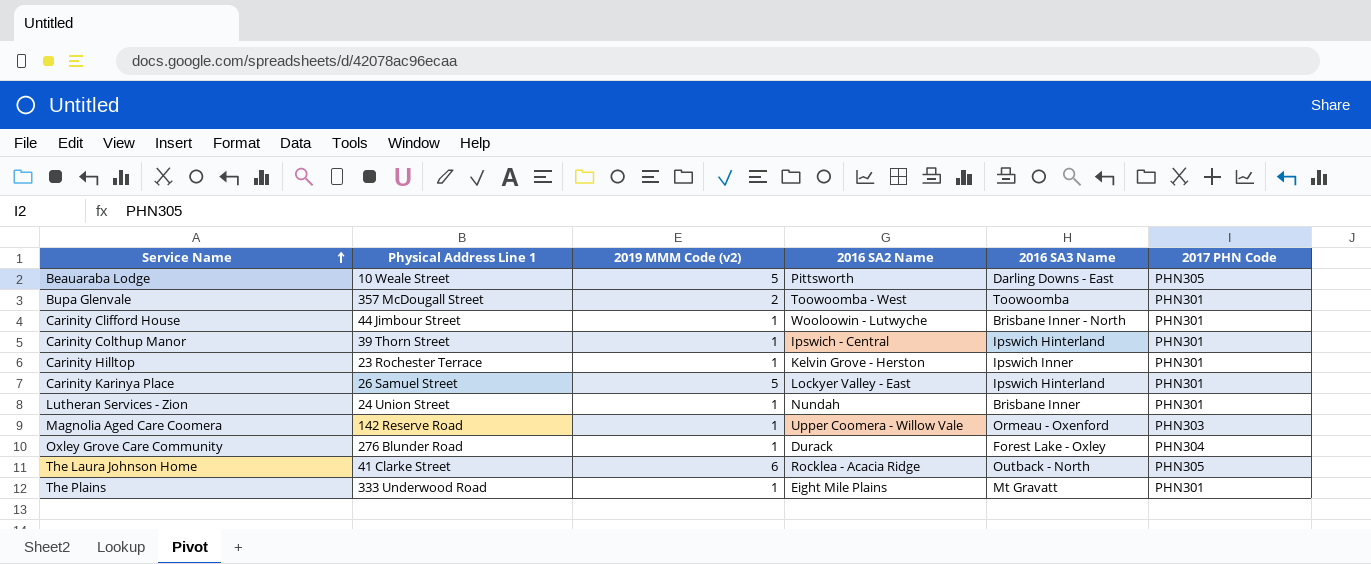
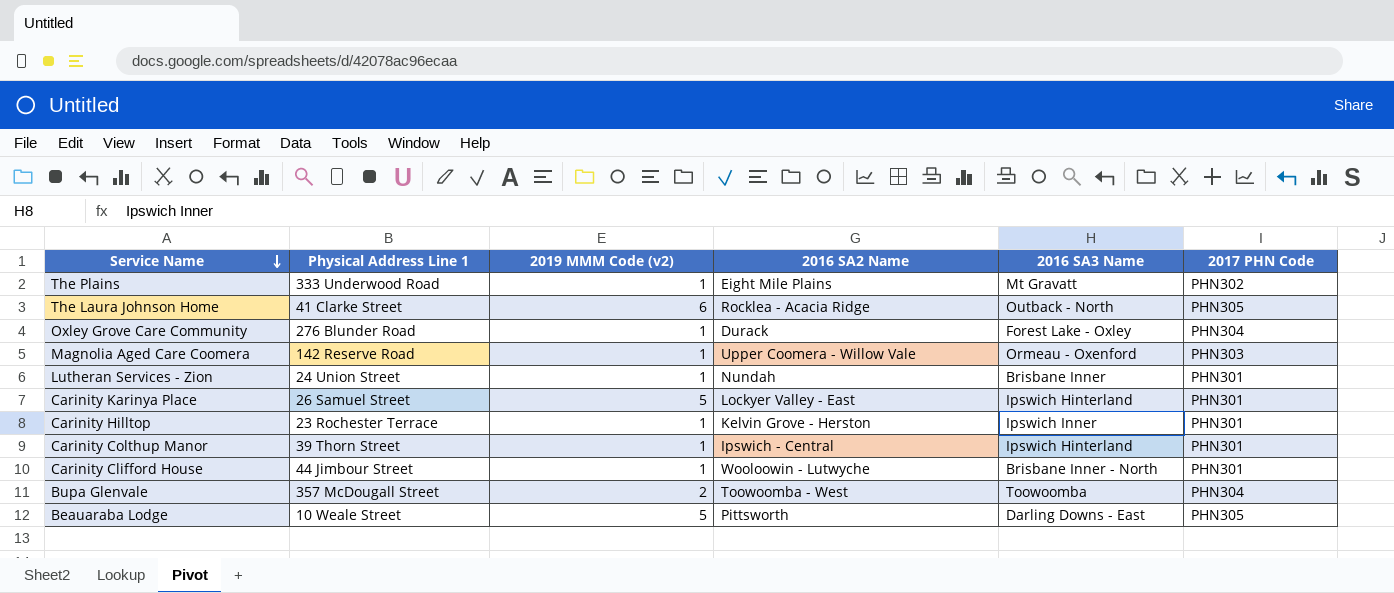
row order: Service Name ascending -> Service Name descending
The Plains | 2017 PHN Code: PHN301 -> PHN302
Bupa Glenvale | 2017 PHN Code: PHN301 -> PHN304

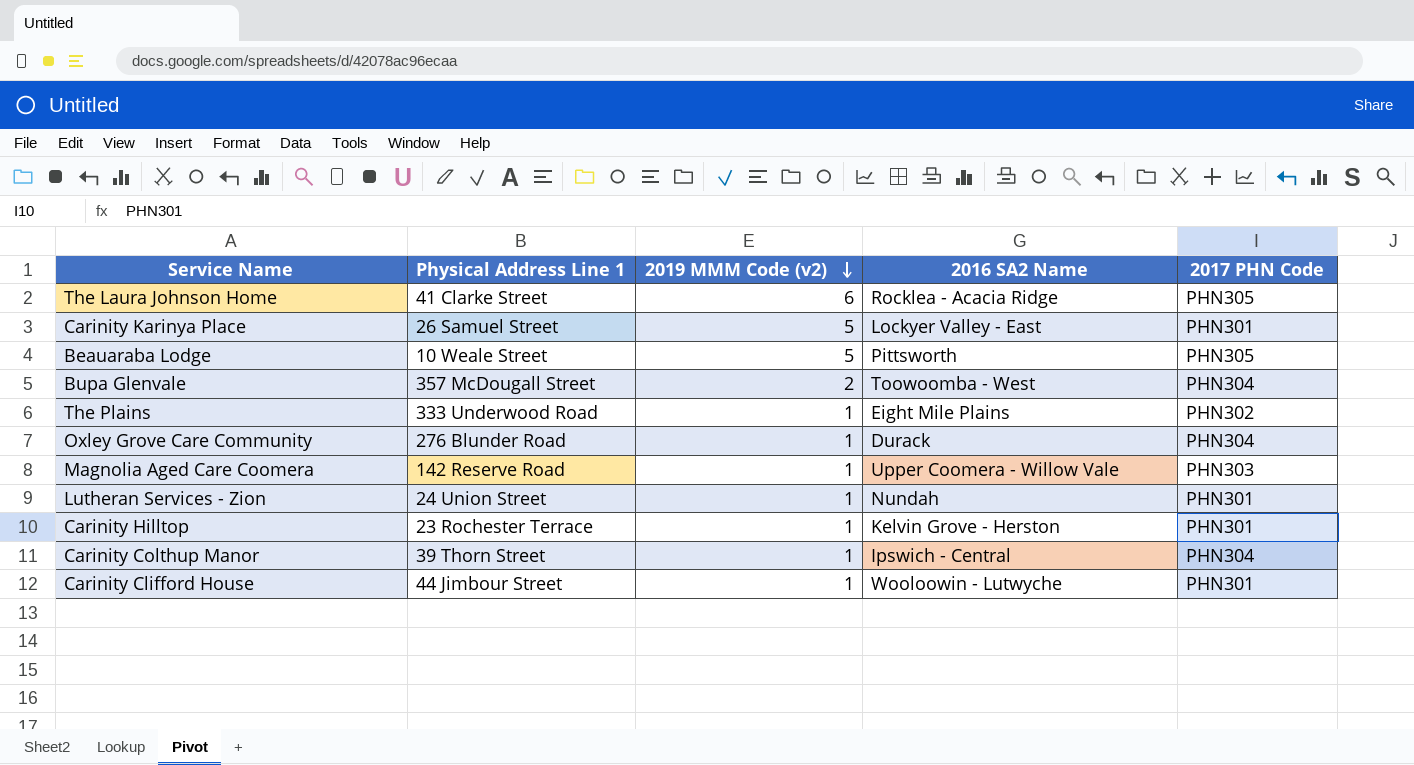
row order: Service Name descending -> 2019 MMM Code (v2) descending
column 2016 SA3 Name | position: 5 -> none
Carinity Colthup Manor | 2017 PHN Code: PHN301 -> PHN304

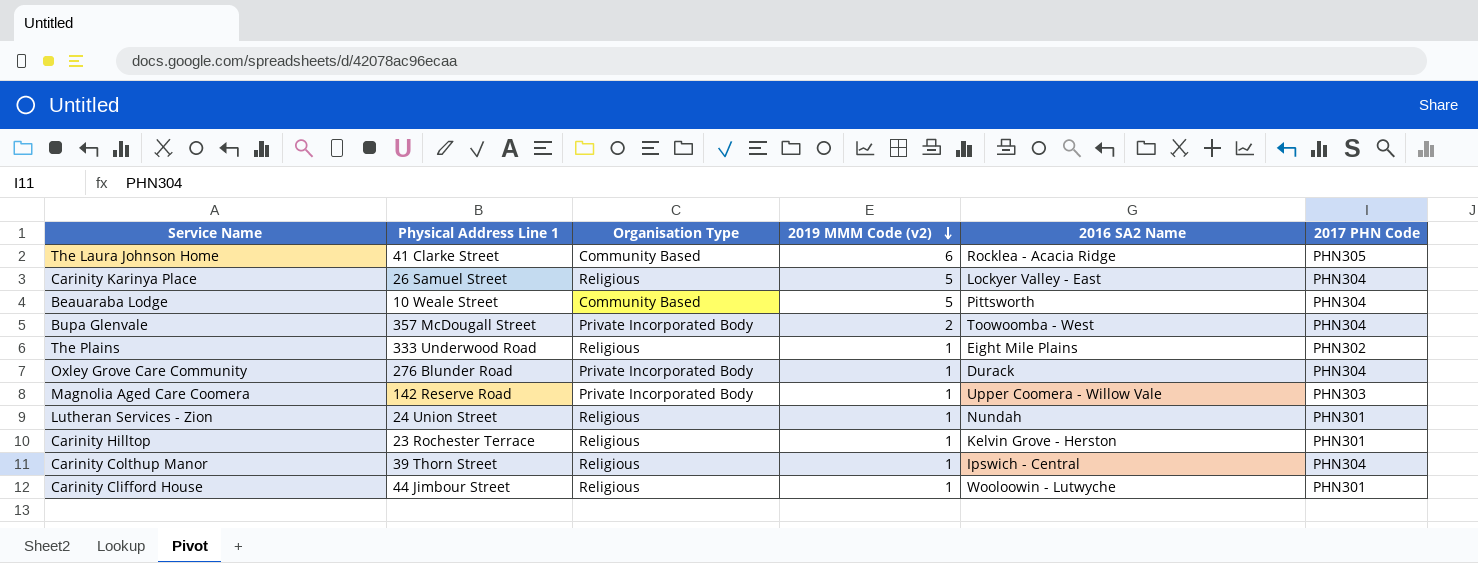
column Organisation Type | position: none -> 3
Carinity Karinya Place | 2017 PHN Code: PHN301 -> PHN304
Beauaraba Lodge | 2017 PHN Code: PHN305 -> PHN304

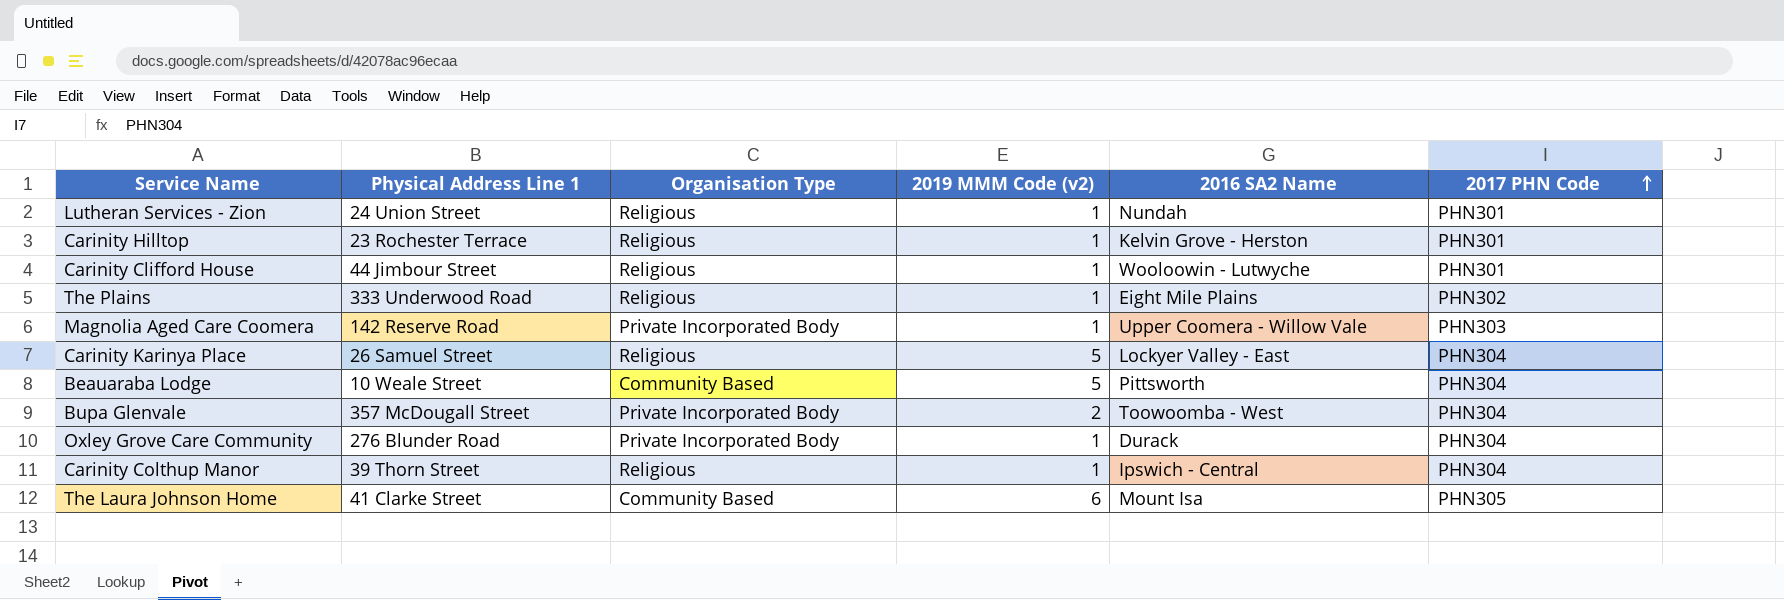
row order: 2019 MMM Code (v2) descending -> 2017 PHN Code ascending
The Laura Johnson Home | 2016 SA2 Name: Rocklea - Acacia Ridge -> Mount Isa

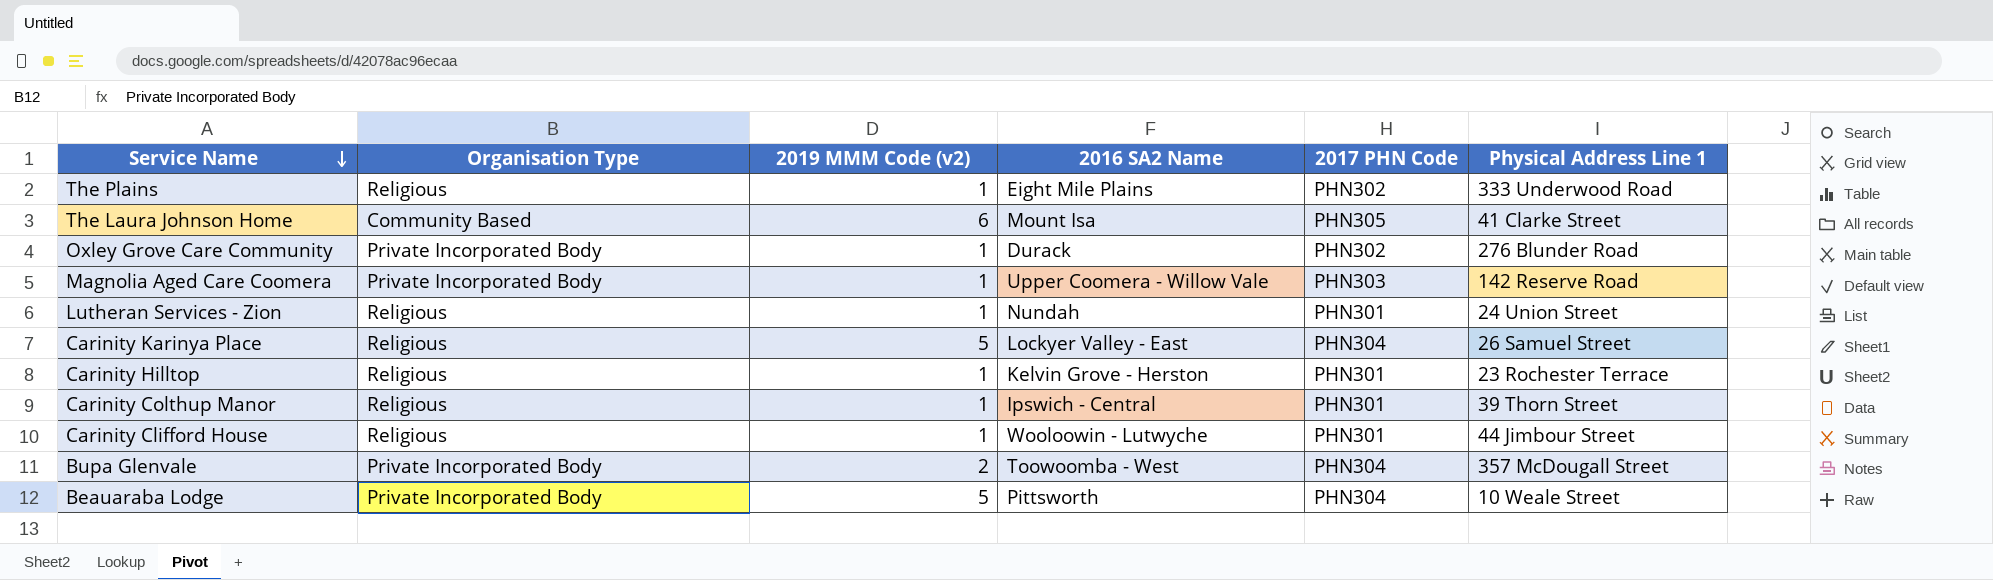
row order: 2017 PHN Code ascending -> Service Name descending
column Physical Address Line 1 | position: 2 -> 6
Oxley Grove Care Community | 2017 PHN Code: PHN304 -> PHN302
Carinity Colthup Manor | 2017 PHN Code: PHN304 -> PHN301
Beauaraba Lodge | Organisation Type: Community Based -> Private Incorporated Body

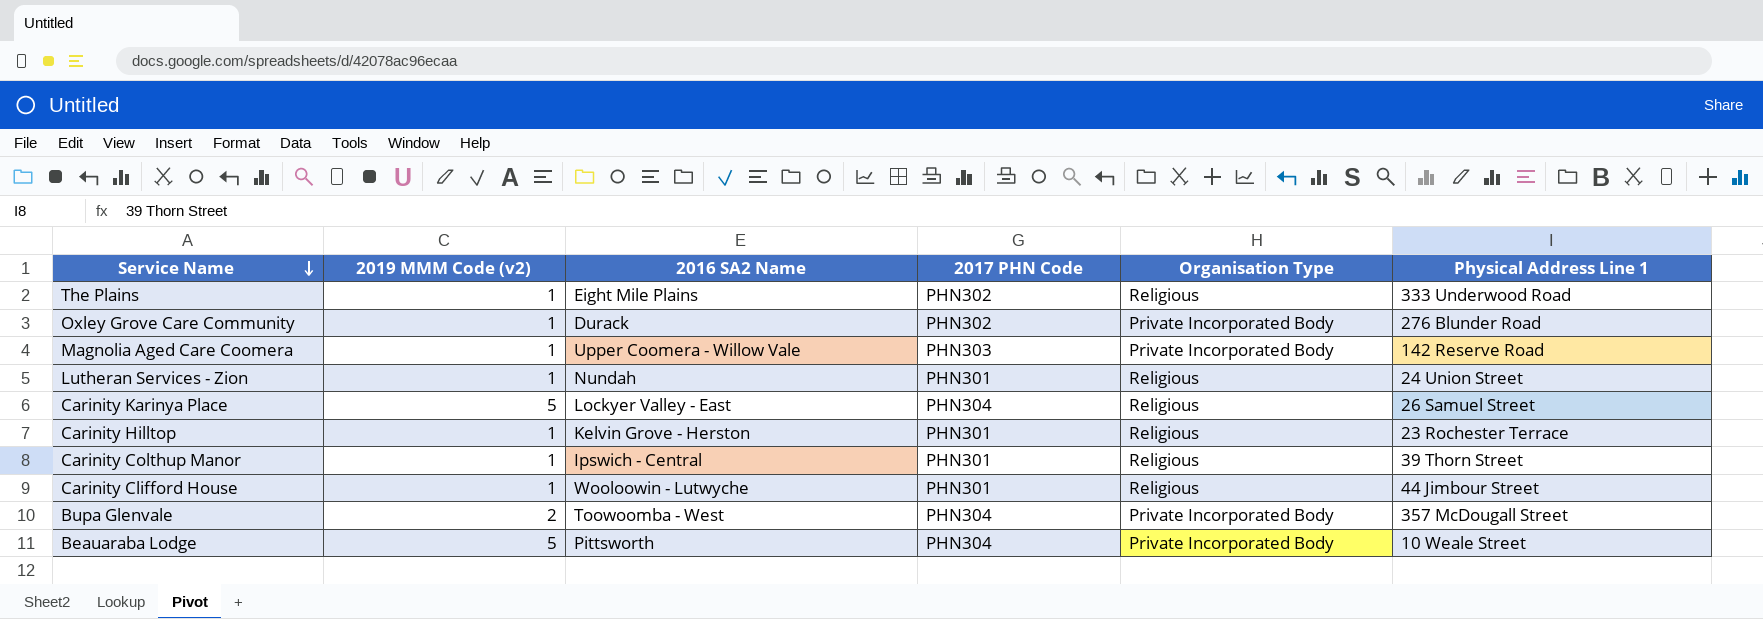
column Organisation Type | position: 2 -> 5
row The Laura Johnson Home: Community Based | 6 | Mount Isa | PHN305 | 41 Clarke Street -> none

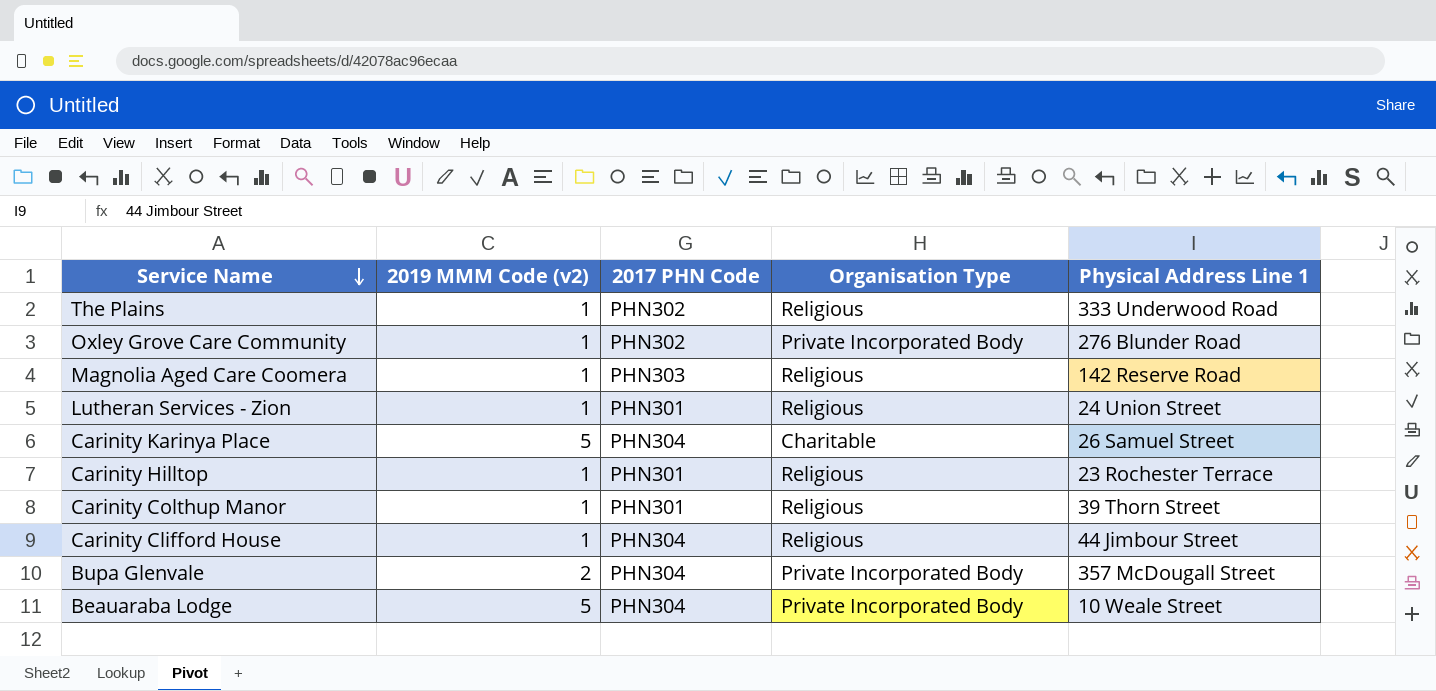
column 2016 SA2 Name | position: 3 -> none
Magnolia Aged Care Coomera | Organisation Type: Private Incorporated Body -> Religious
Carinity Karinya Place | Organisation Type: Religious -> Charitable
Carinity Clifford House | 2017 PHN Code: PHN301 -> PHN304

